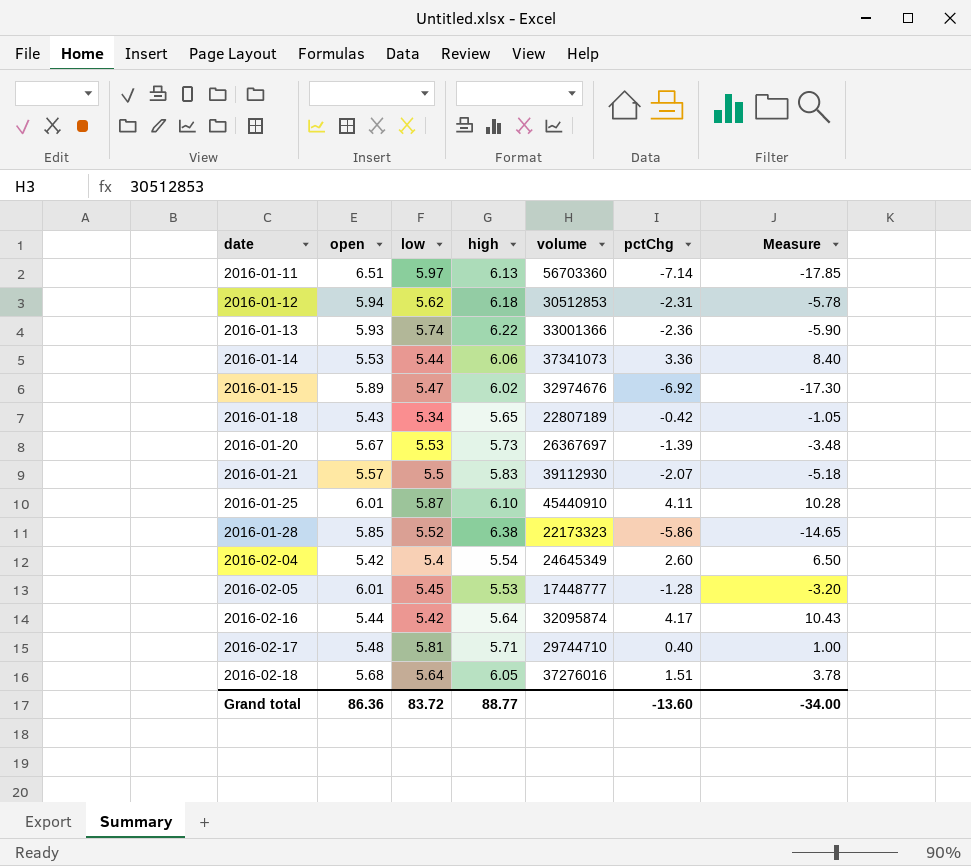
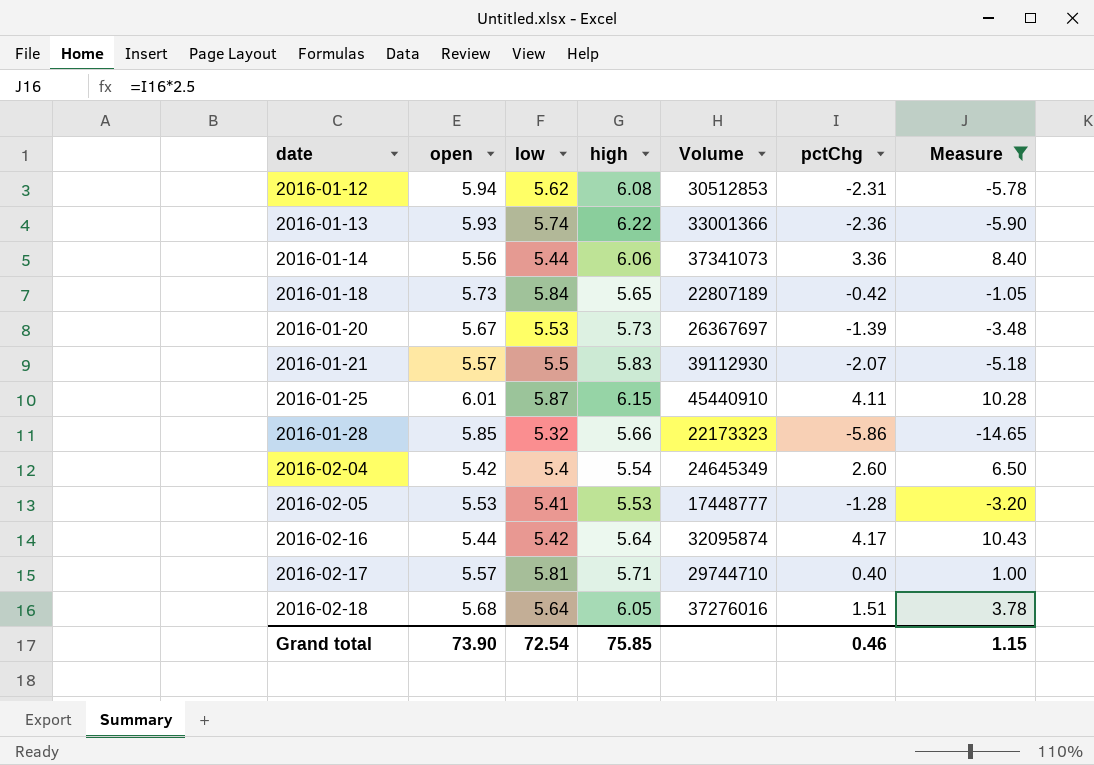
filter: none -> Measure >= -14.65
column name: volume -> Volume
2016-01-12 | high: 6.18 -> 6.08
2016-01-14 | open: 5.53 -> 5.56
2016-01-18 | open: 5.43 -> 5.73
2016-01-18 | low: 5.34 -> 5.84
2016-01-25 | high: 6.10 -> 6.15
2016-01-28 | low: 5.52 -> 5.32
2016-01-28 | high: 6.38 -> 5.66
2016-02-05 | open: 6.01 -> 5.53
2016-02-05 | low: 5.45 -> 5.41
2016-02-17 | open: 5.48 -> 5.57
Grand total | open: 86.36 -> 73.90
Grand total | low: 83.72 -> 72.54
Grand total | high: 88.77 -> 75.85
Grand total | pctChg: -13.60 -> 0.46
Grand total | Measure: -34.00 -> 1.15

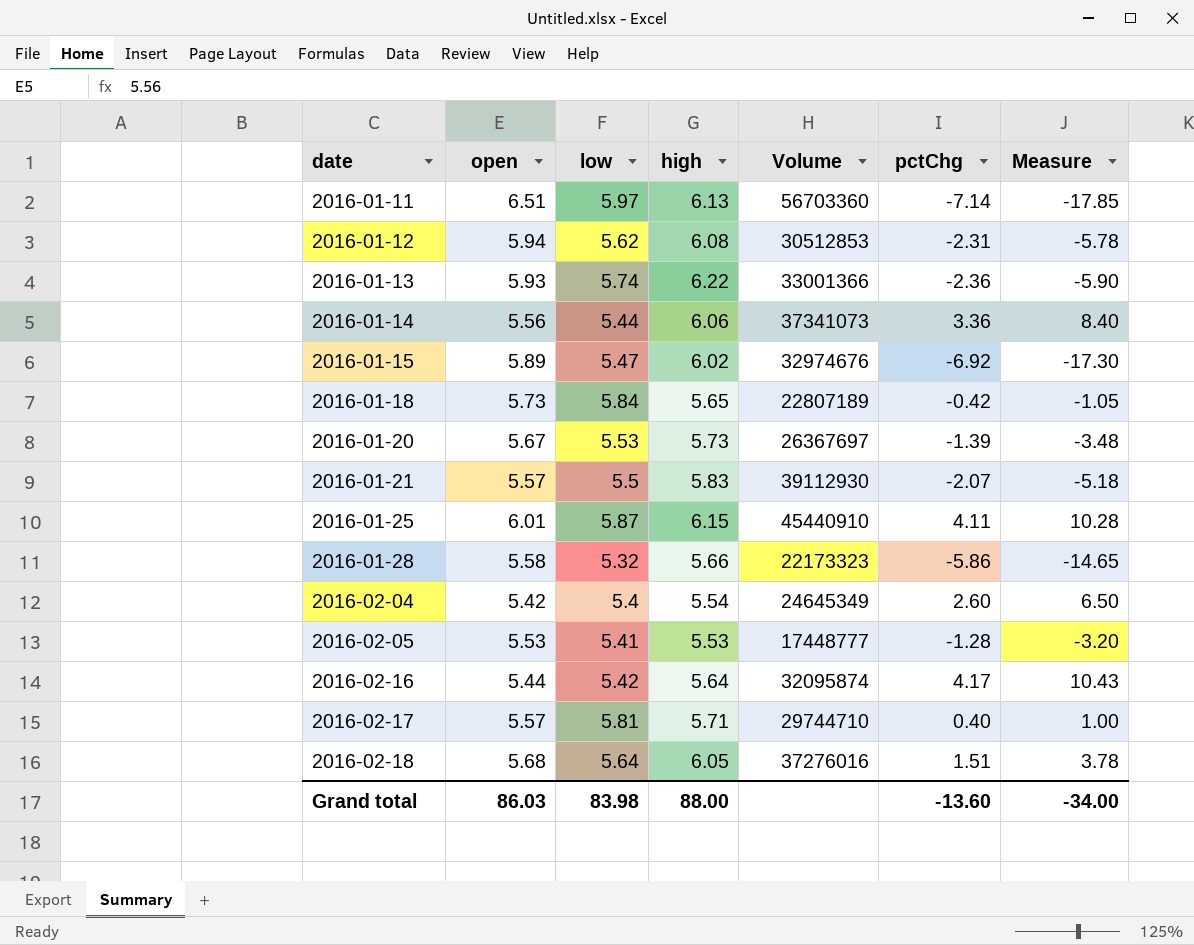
filter: Measure >= -14.65 -> none
2016-01-28 | open: 5.85 -> 5.58
Grand total | open: 73.90 -> 86.03
Grand total | low: 72.54 -> 83.98
Grand total | high: 75.85 -> 88.00
Grand total | pctChg: 0.46 -> -13.60
Grand total | Measure: 1.15 -> -34.00

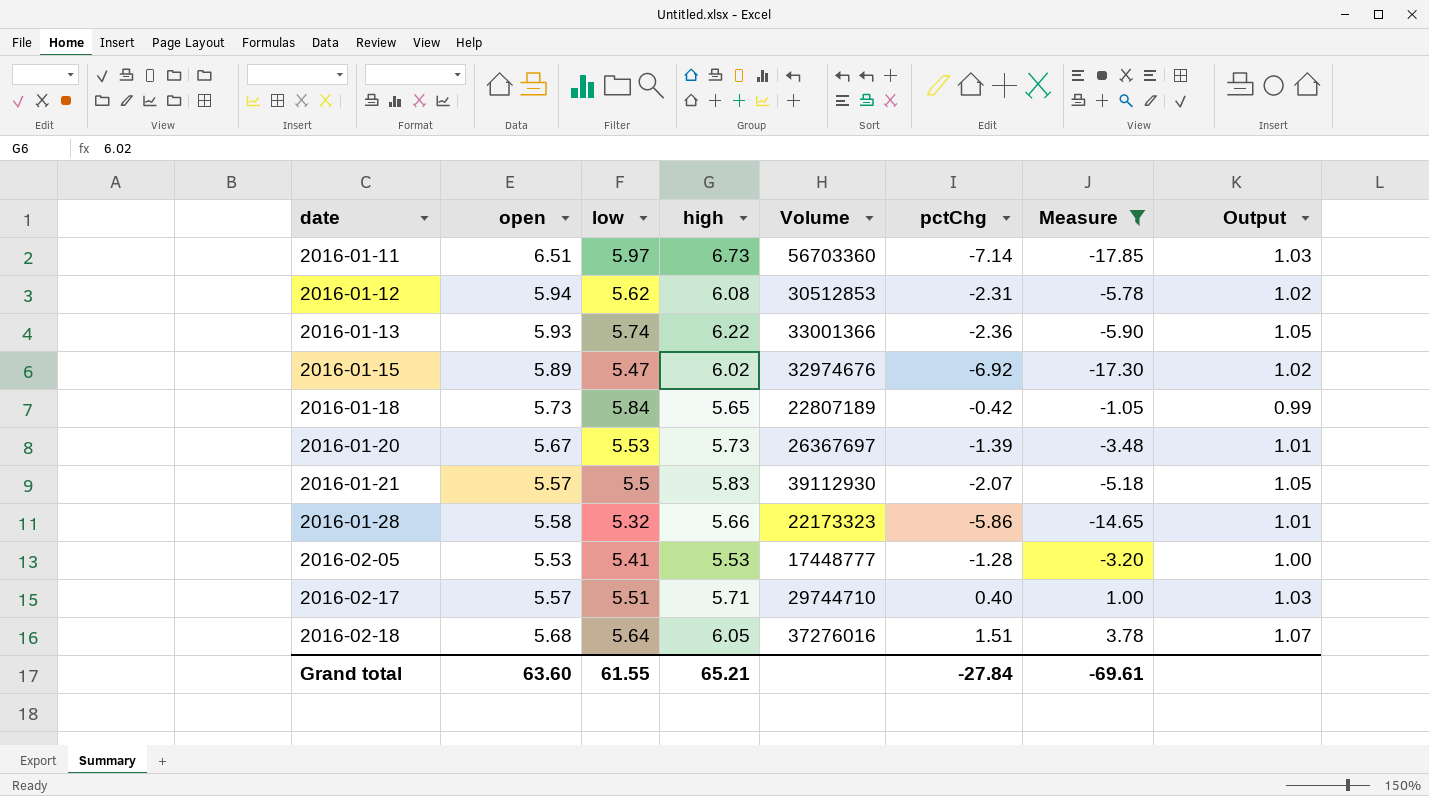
filter: none -> Measure <= 3.78
column Output | formula: none -> [high] / [open]
2016-01-11 | high: 6.13 -> 6.73
2016-02-17 | low: 5.81 -> 5.51
Grand total | open: 86.03 -> 63.60
Grand total | low: 83.98 -> 61.55
Grand total | high: 88.00 -> 65.21
Grand total | pctChg: -13.60 -> -27.84
Grand total | Measure: -34.00 -> -69.61

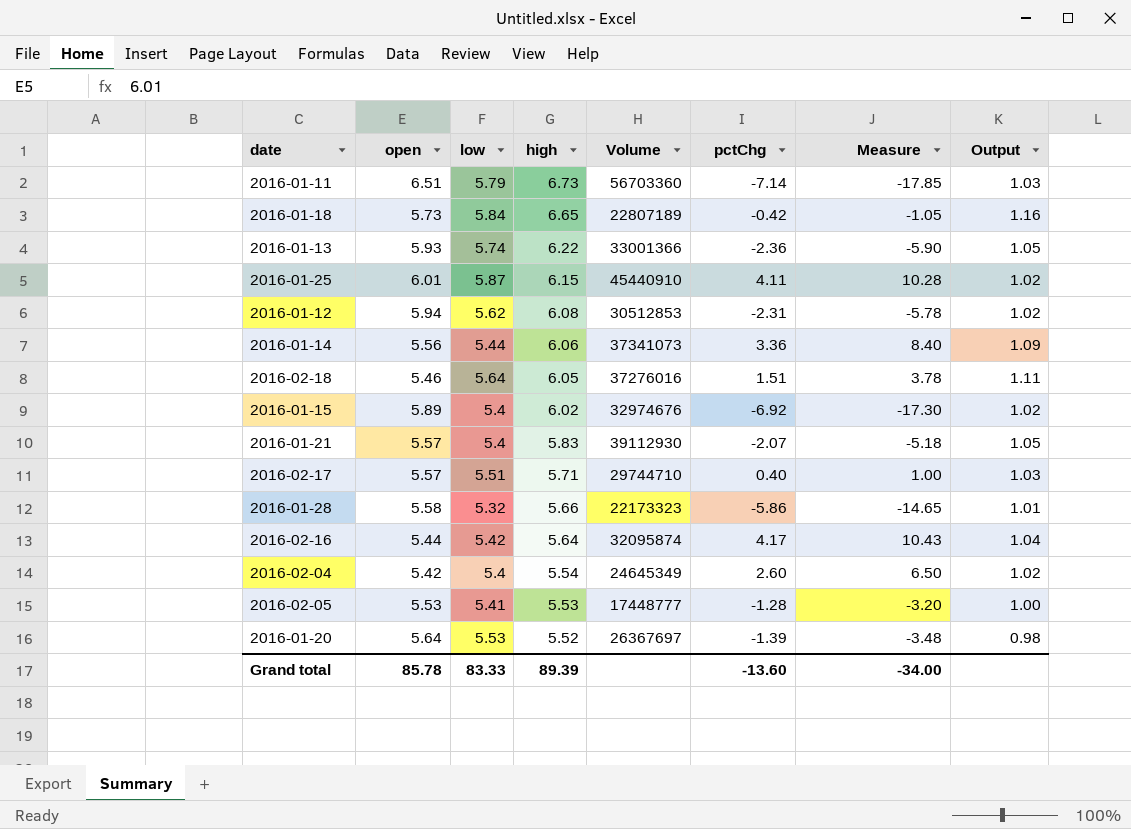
filter: Measure <= 3.78 -> none
row order: date ascending -> high descending
2016-01-11 | low: 5.97 -> 5.79
2016-01-18 | high: 5.65 -> 6.65
2016-01-18 | Output: 0.99 -> 1.16
2016-02-18 | open: 5.68 -> 5.46
2016-02-18 | Output: 1.07 -> 1.11
2016-01-15 | low: 5.47 -> 5.4
2016-01-21 | low: 5.5 -> 5.4
2016-01-20 | open: 5.67 -> 5.64
2016-01-20 | high: 5.73 -> 5.52
2016-01-20 | Output: 1.01 -> 0.98
Grand total | open: 63.60 -> 85.78
Grand total | low: 61.55 -> 83.33
Grand total | high: 65.21 -> 89.39
Grand total | pctChg: -27.84 -> -13.60
Grand total | Measure: -69.61 -> -34.00

